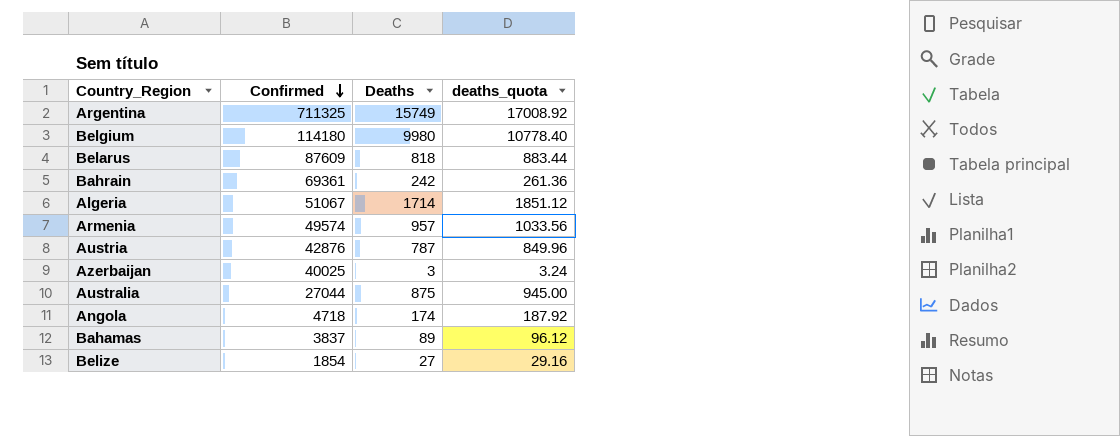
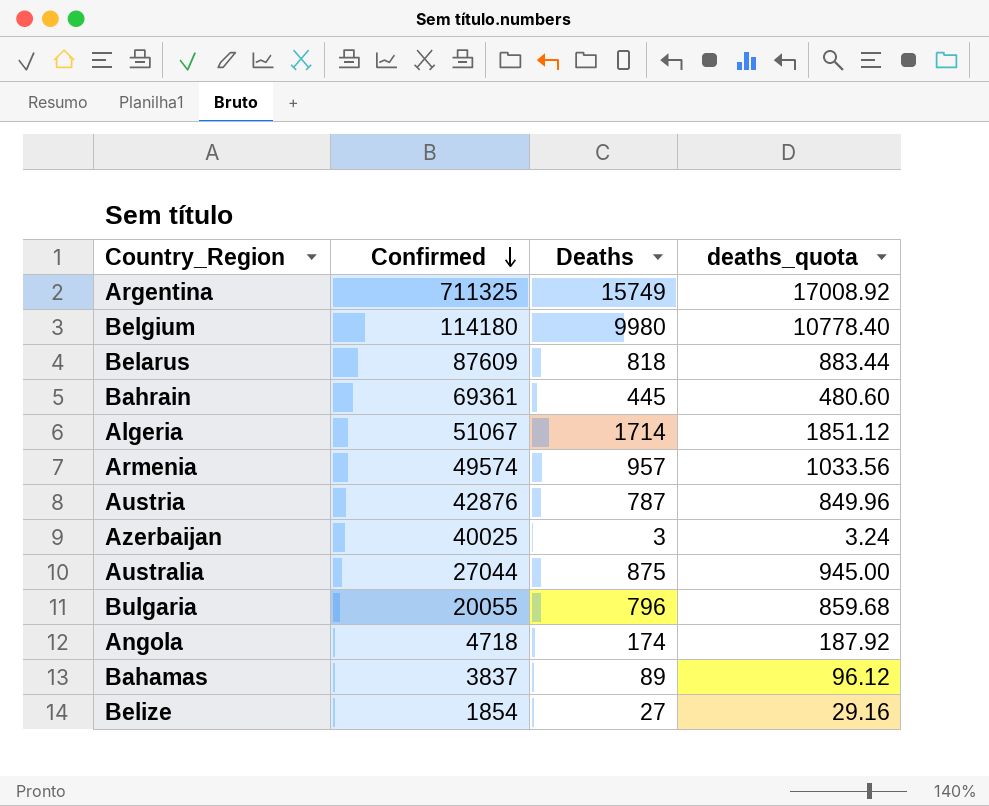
Bahrain | Deaths: 242 -> 445
Bahrain | deaths_quota: 261.36 -> 480.60
row Bulgaria: none -> 20055 | 796 | 859.68

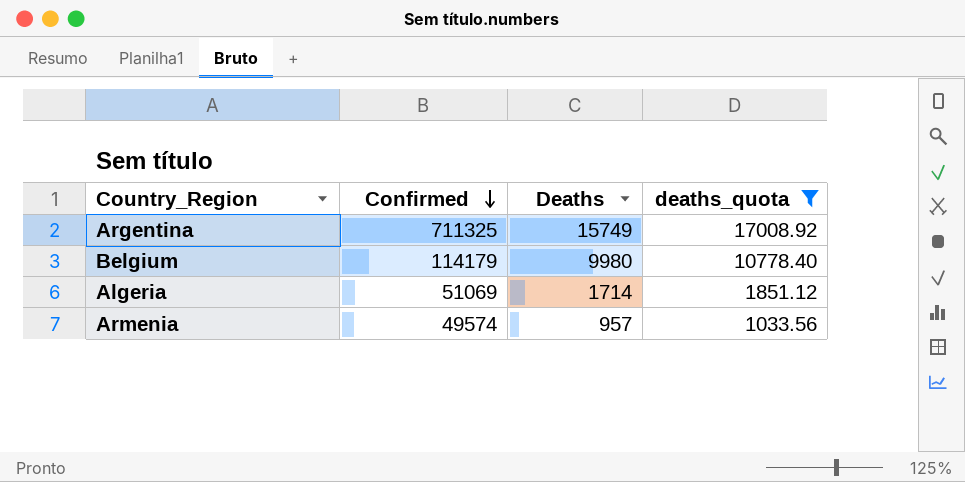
filter: none -> deaths_quota >= 1033.56
Belgium | Confirmed: 114180 -> 114179
Algeria | Confirmed: 51067 -> 51069

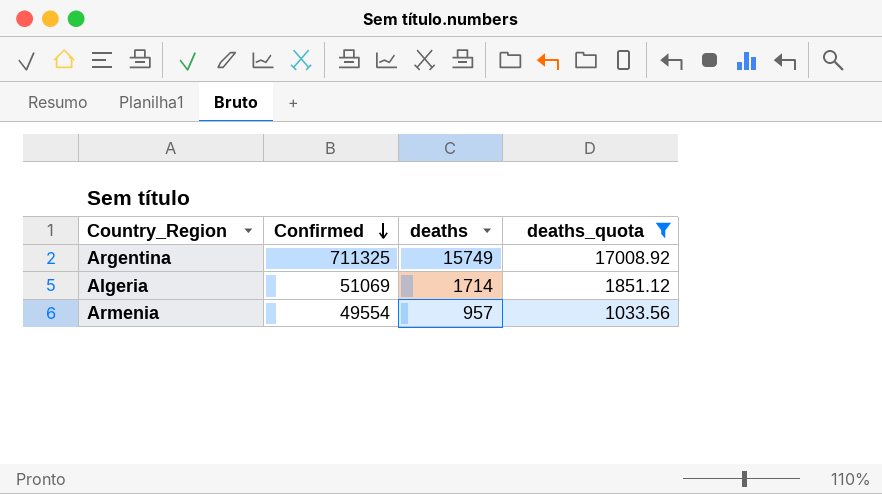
column name: Deaths -> deaths
row Belgium: 114179 | 9980 | 10778.40 -> none
Armenia | Confirmed: 49574 -> 49554

